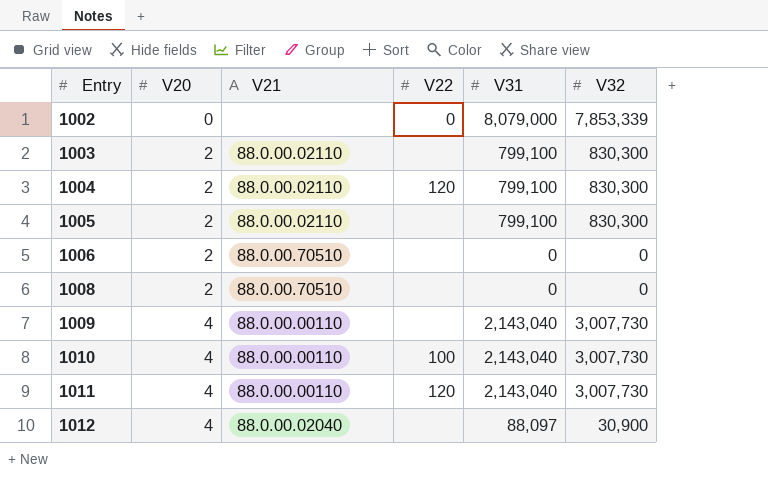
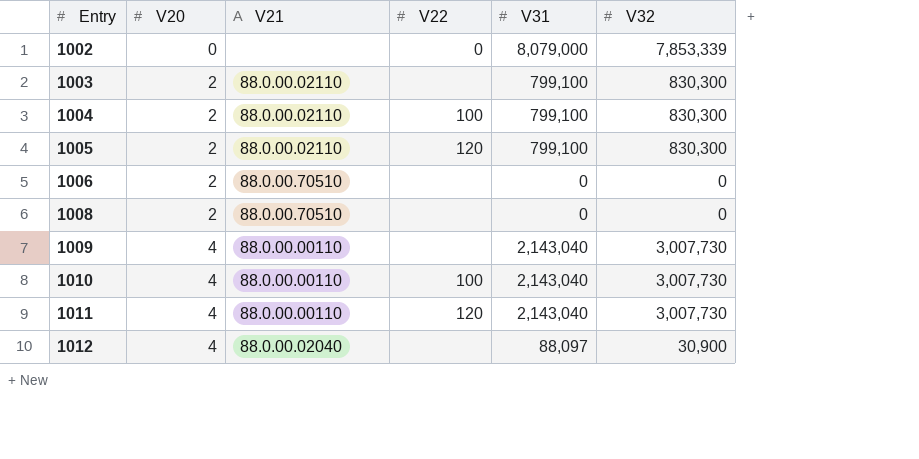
1004 | V22: 120 -> 100
1005 | V22: none -> 120

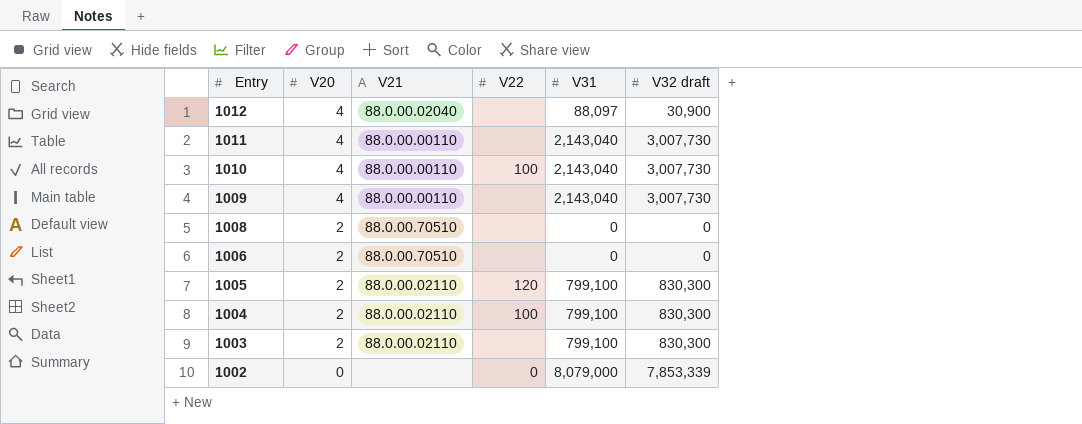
row order: Entry ascending -> Entry descending
column name: V32 -> V32 draft
1011 | V22: 120 -> none

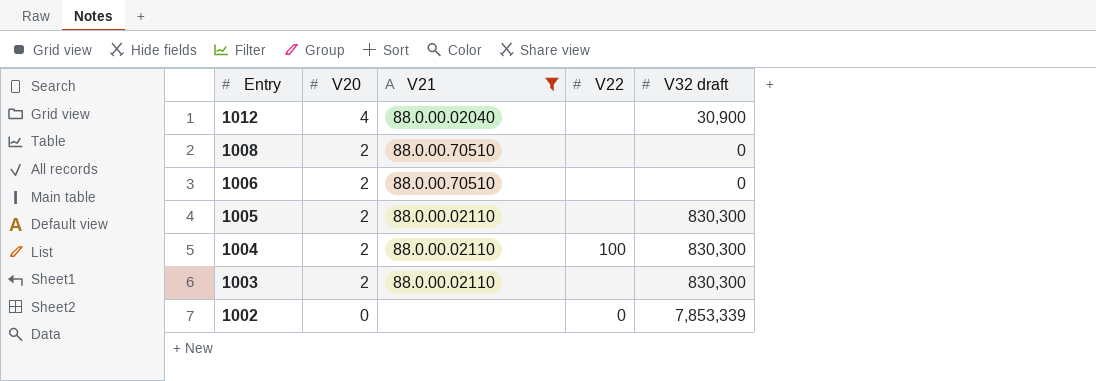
filter: none -> V21 != 88.0.00.00110
column V31 | position: 5 -> none
1005 | V22: 120 -> none

